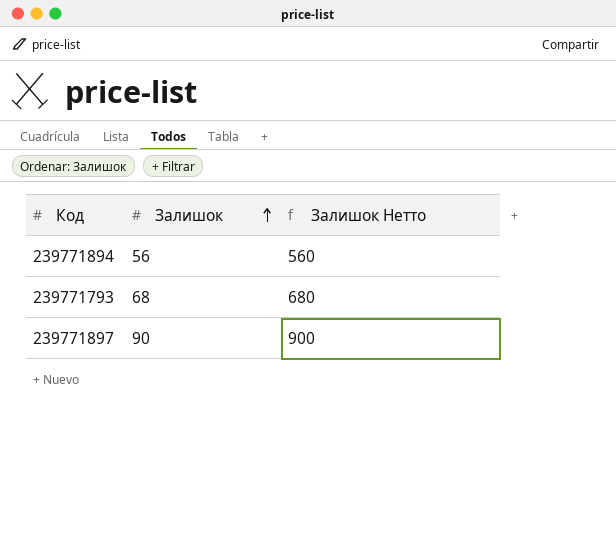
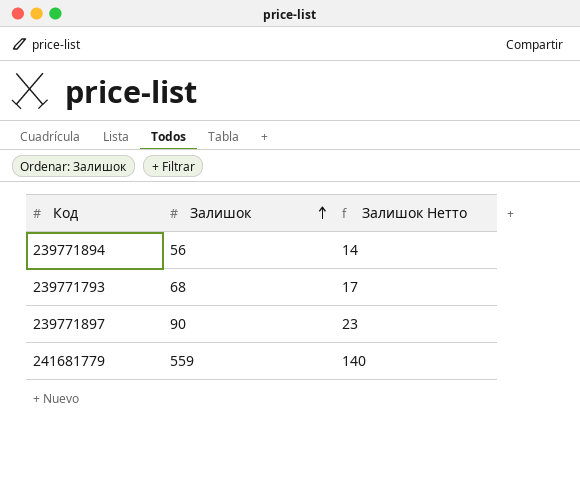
column Залишок Нетто | formula: [Залишок] * 10 -> [Залишок] * 0,25
row 241681779: none -> 559 | 140

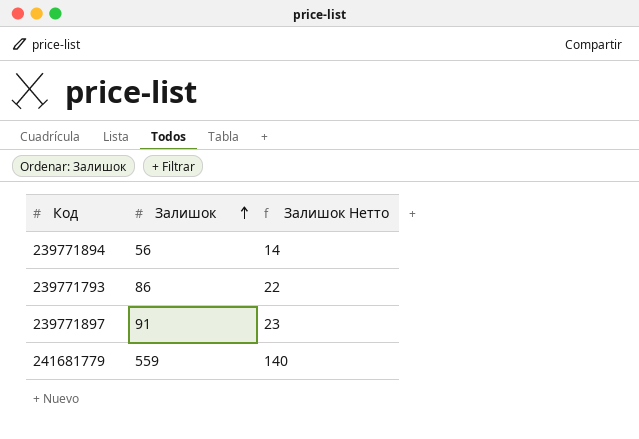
239771793 | Залишок: 68 -> 86
239771793 | Залишок Нетто: 17 -> 22
239771897 | Залишок: 90 -> 91

